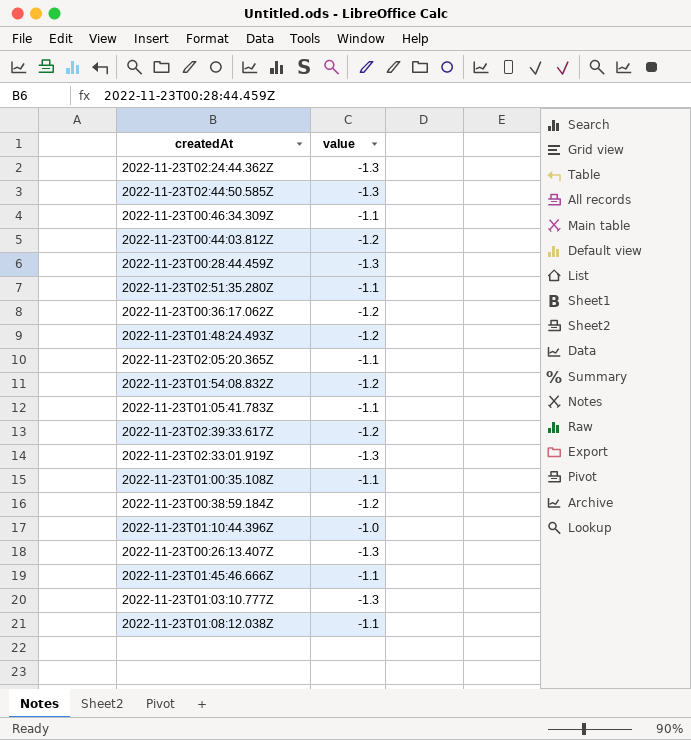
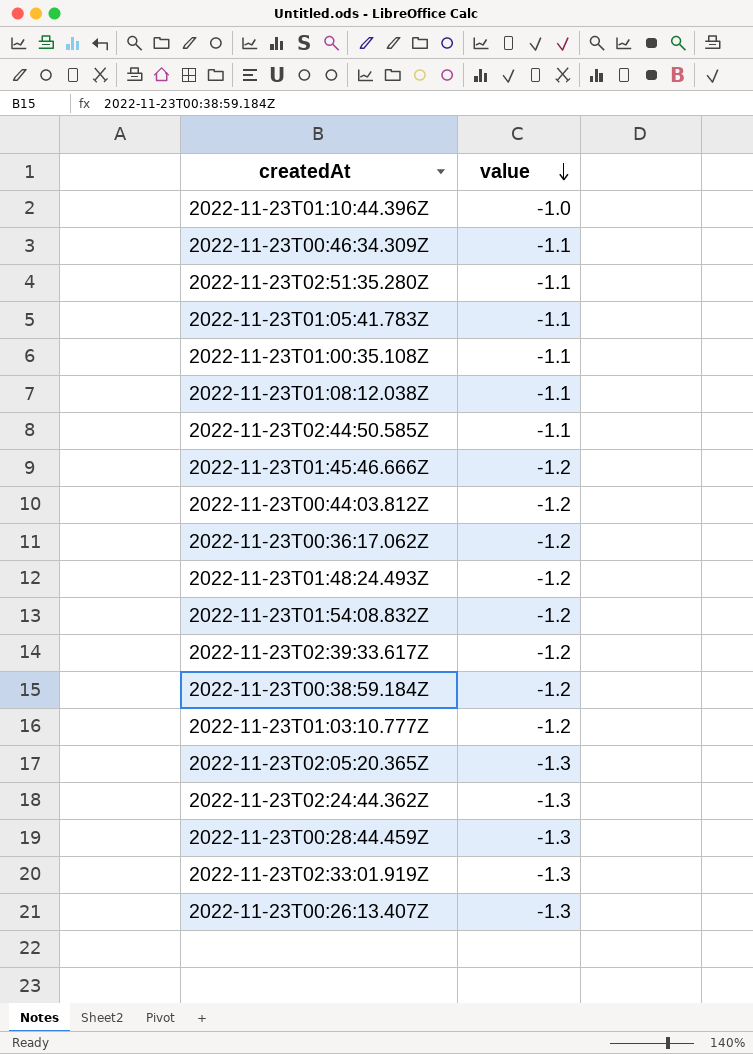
row order: none -> value descending
2022-11-23T02:44:50.585Z | value: -1.3 -> -1.1
2022-11-23T01:45:46.666Z | value: -1.1 -> -1.2
2022-11-23T01:03:10.777Z | value: -1.3 -> -1.2
2022-11-23T02:05:20.365Z | value: -1.1 -> -1.3

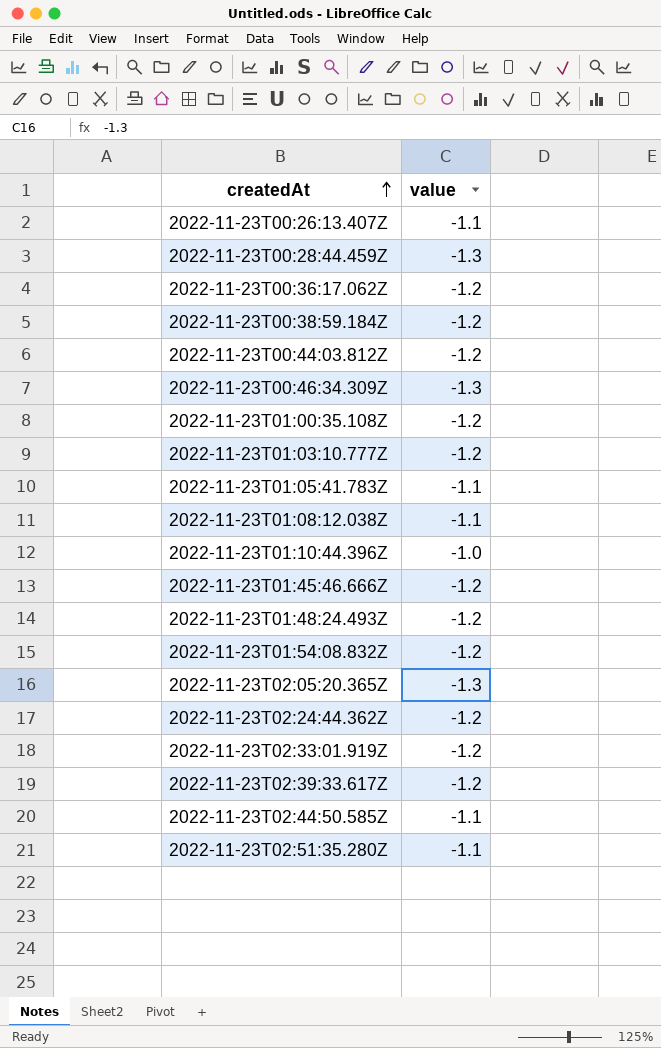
row order: value descending -> createdAt ascending
2022-11-23T00:26:13.407Z | value: -1.3 -> -1.1
2022-11-23T00:46:34.309Z | value: -1.1 -> -1.3
2022-11-23T01:00:35.108Z | value: -1.1 -> -1.2
2022-11-23T02:24:44.362Z | value: -1.3 -> -1.2
2022-11-23T02:33:01.919Z | value: -1.3 -> -1.2

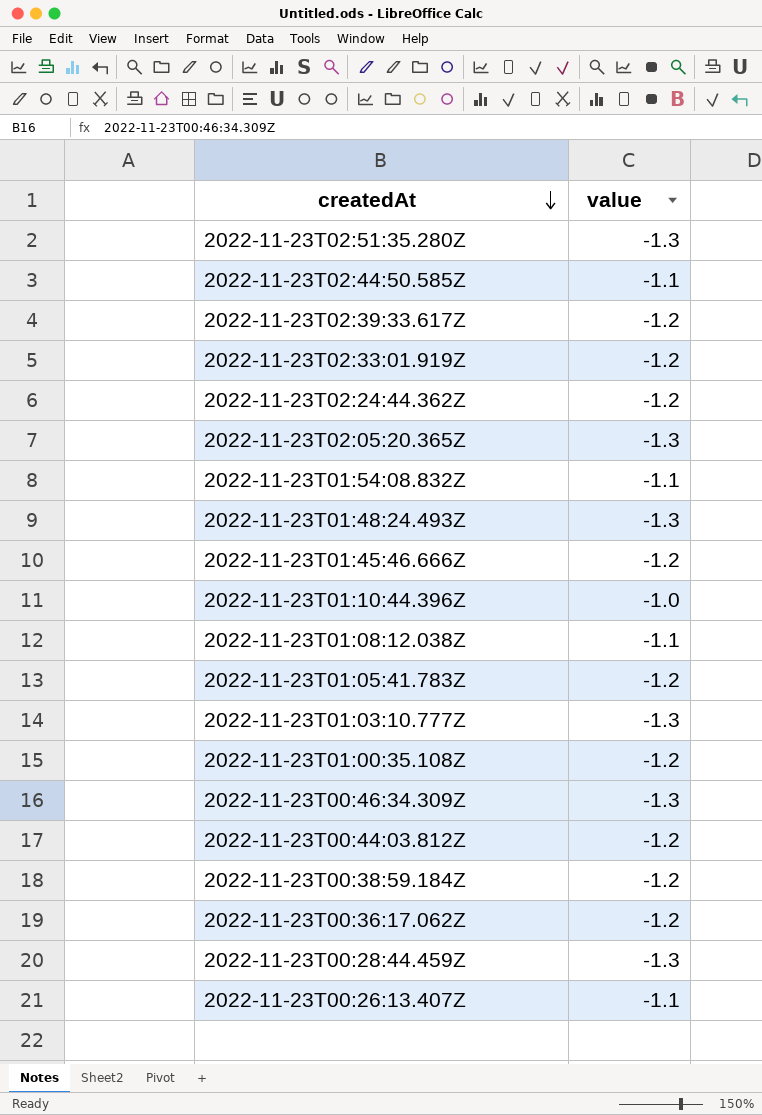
row order: createdAt ascending -> createdAt descending
2022-11-23T02:51:35.280Z | value: -1.1 -> -1.3
2022-11-23T01:54:08.832Z | value: -1.2 -> -1.1
2022-11-23T01:48:24.493Z | value: -1.2 -> -1.3
2022-11-23T01:05:41.783Z | value: -1.1 -> -1.2
2022-11-23T01:03:10.777Z | value: -1.2 -> -1.3

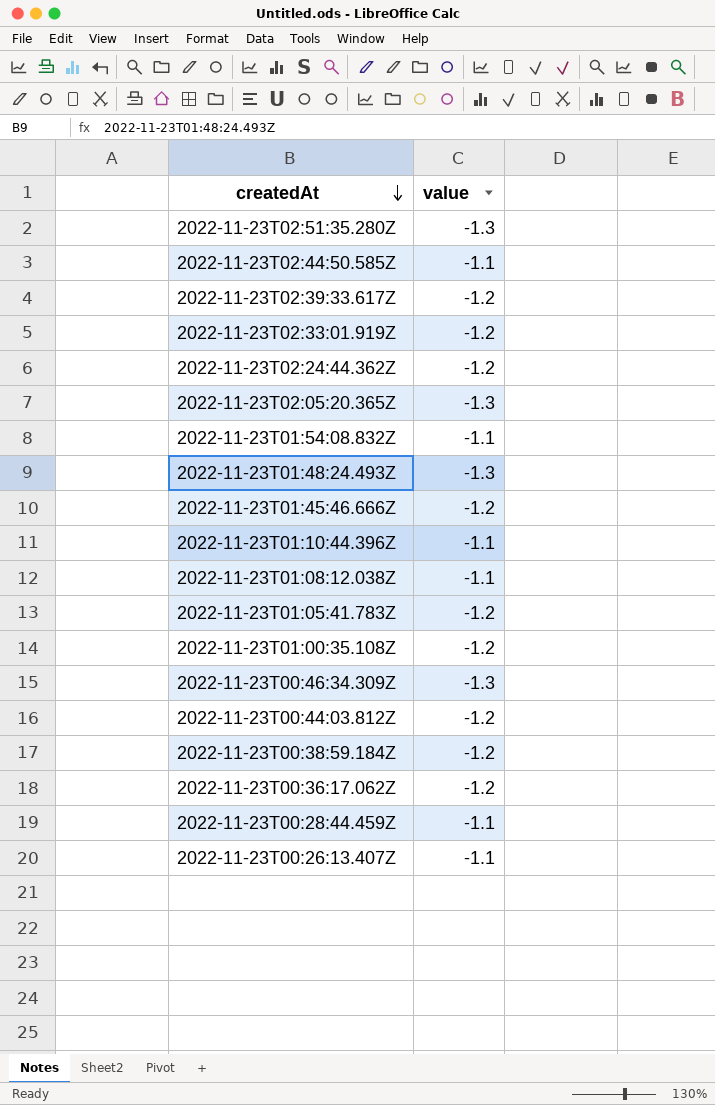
row 2022-11-23T01:03:10.777Z: -1.3 -> none
2022-11-23T01:10:44.396Z | value: -1.0 -> -1.1
2022-11-23T00:28:44.459Z | value: -1.3 -> -1.1

